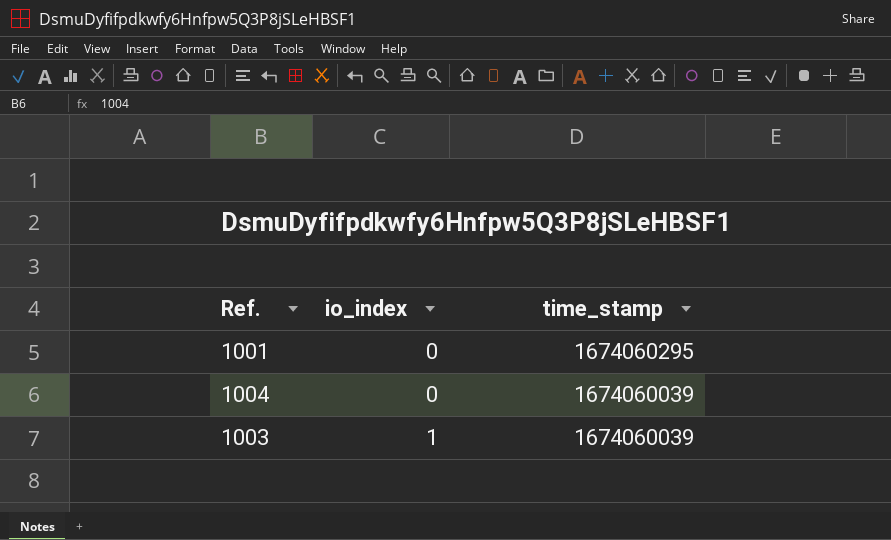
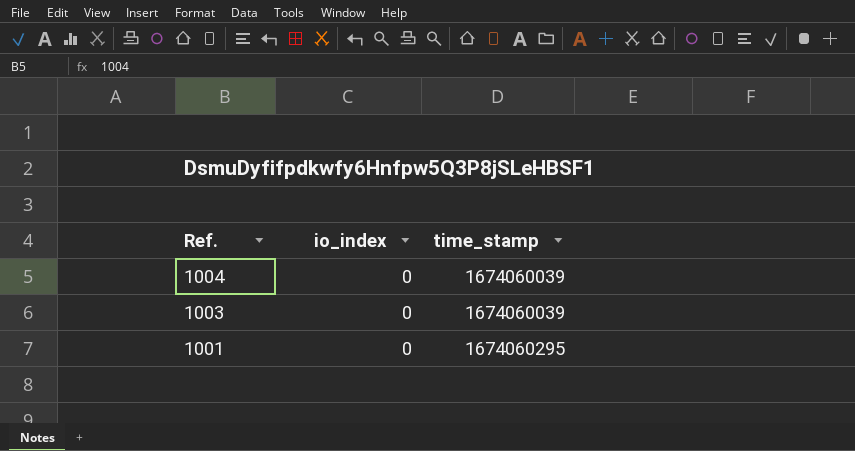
row order: io_index ascending -> Ref. descending
1003 | io_index: 1 -> 0

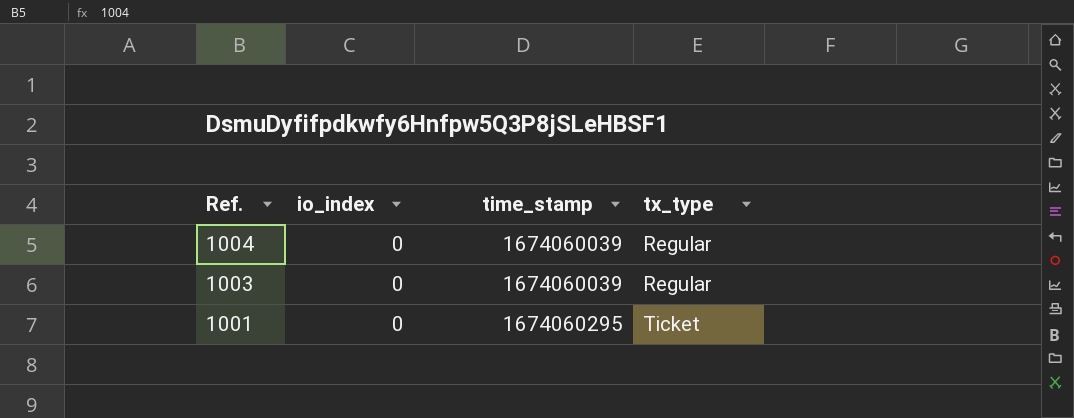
column tx_type | position: none -> 4

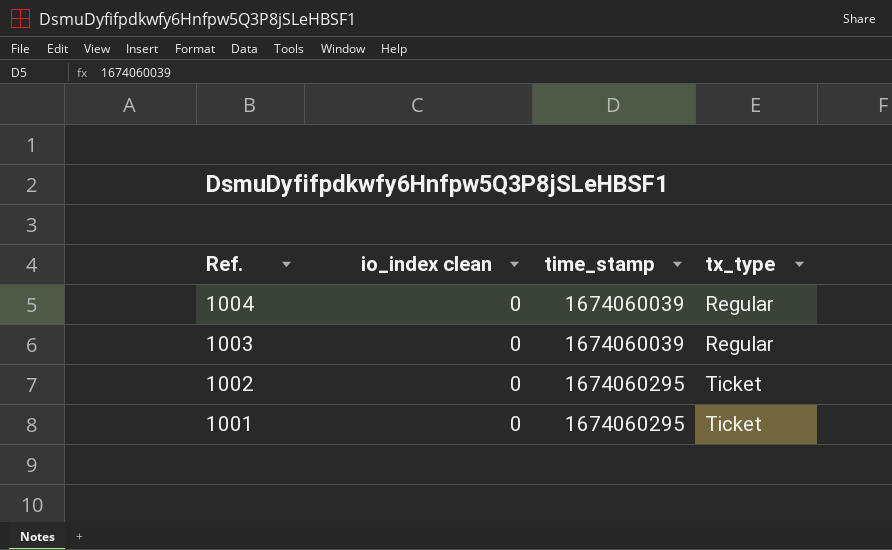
column name: io_index -> io_index clean
row 1002: none -> 0 | 1674060295 | Ticket

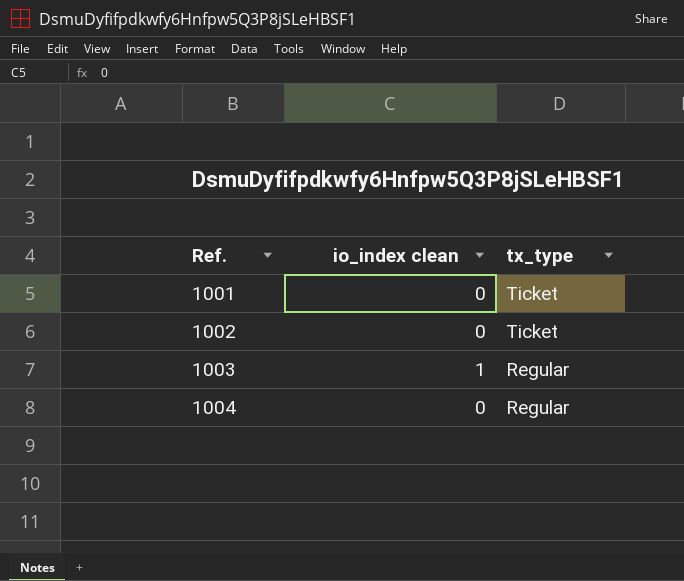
row order: Ref. descending -> Ref. ascending
column time_stamp | position: 3 -> none
1003 | io_index clean: 0 -> 1

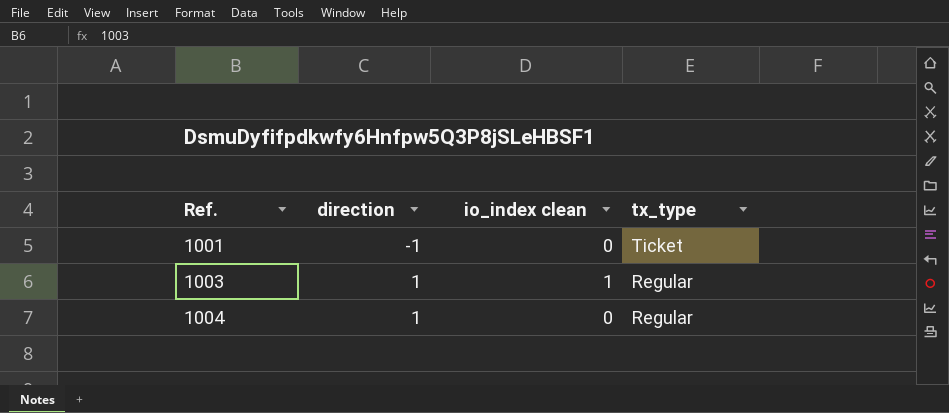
column direction | position: none -> 2
row 1002: 0 | Ticket -> none

